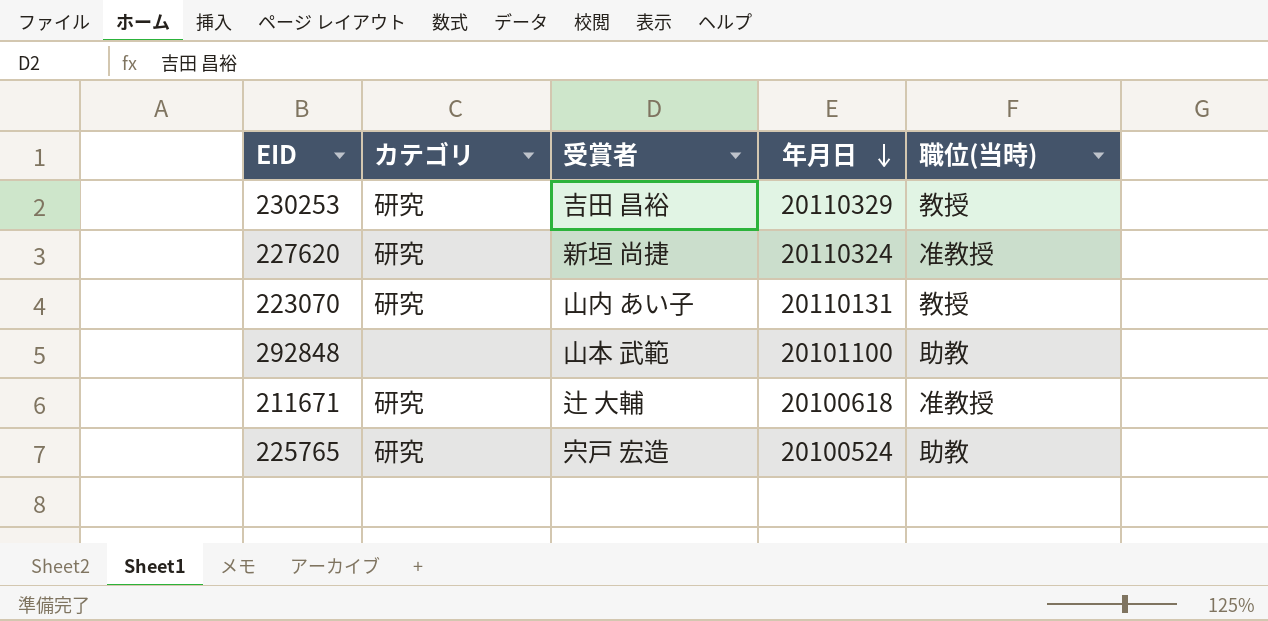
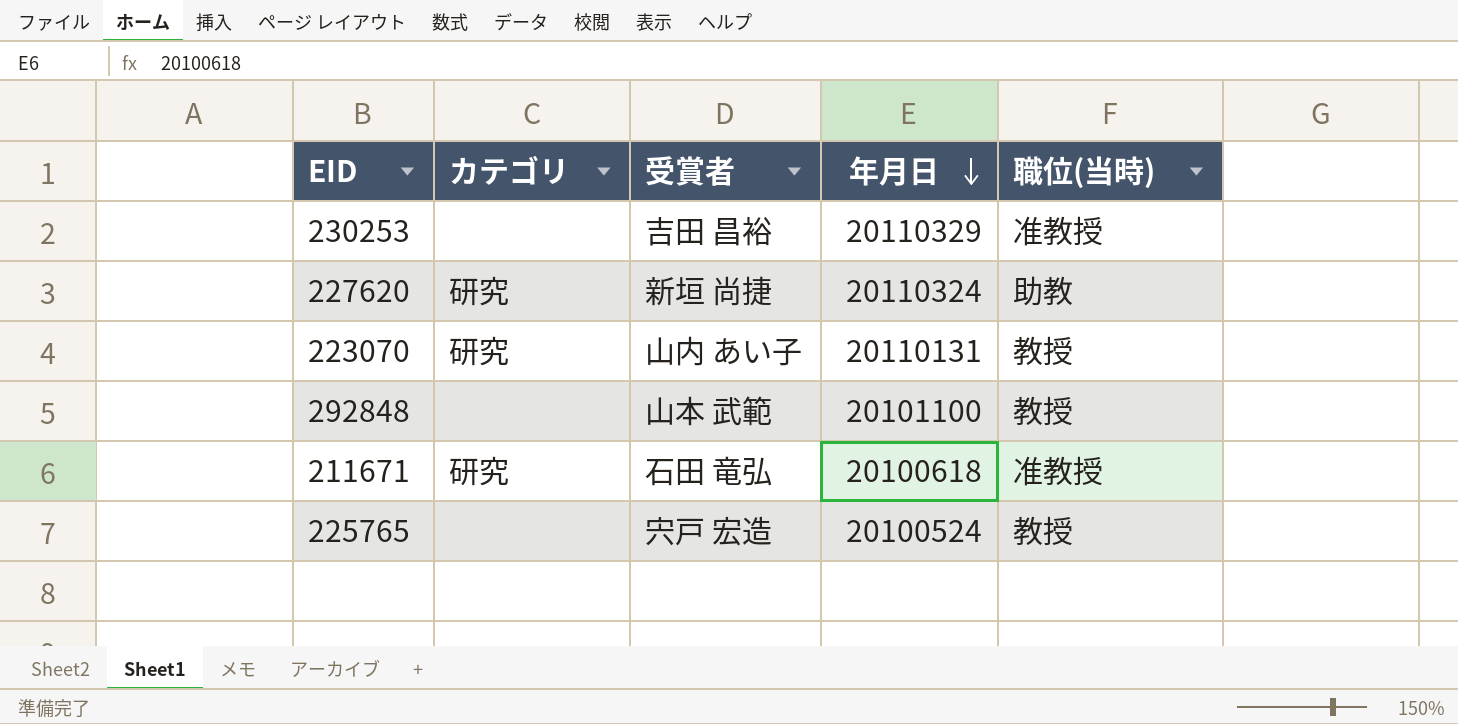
230253 | カテゴリ: 研究 -> none
230253 | 職位(当時): 教授 -> 准教授
227620 | 職位(当時): 准教授 -> 助教
292848 | 職位(当時): 助教 -> 教授
211671 | 受賞者: 辻 大輔 -> 石田 竜弘
225765 | カテゴリ: 研究 -> none
225765 | 職位(当時): 助教 -> 教授

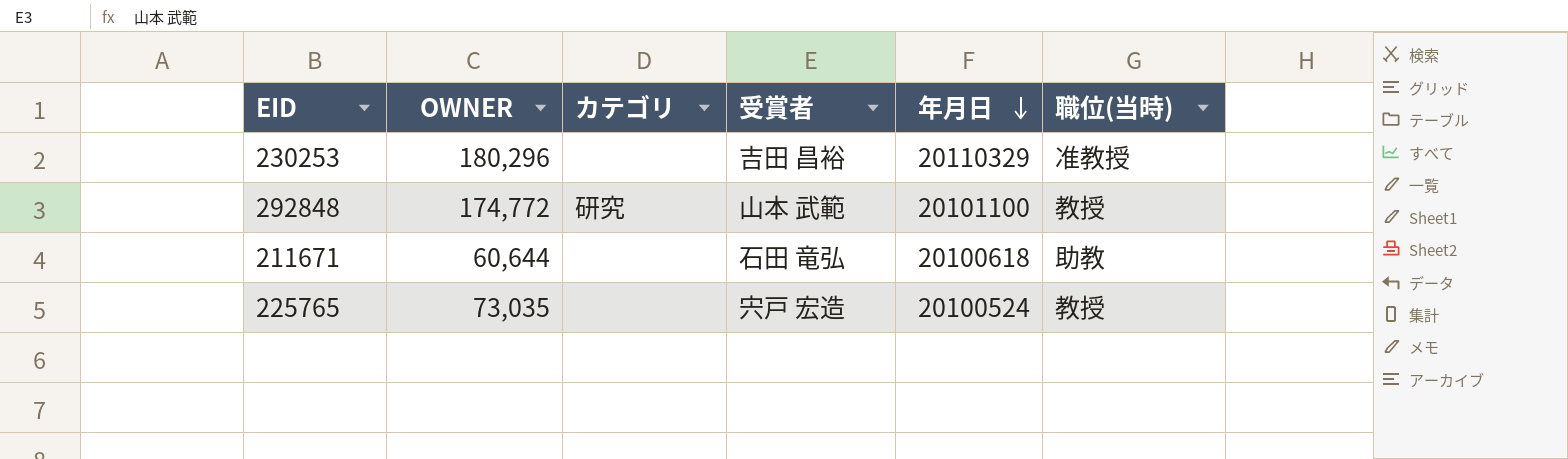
column OWNER | position: none -> 2
row 227620: 研究 | 新垣 尚捷 | 20110324 | 助教 -> none
row 223070: 研究 | 山内 あい子 | 20110131 | 教授 -> none
292848 | カテゴリ: none -> 研究
211671 | カテゴリ: 研究 -> none
211671 | 職位(当時): 准教授 -> 助教

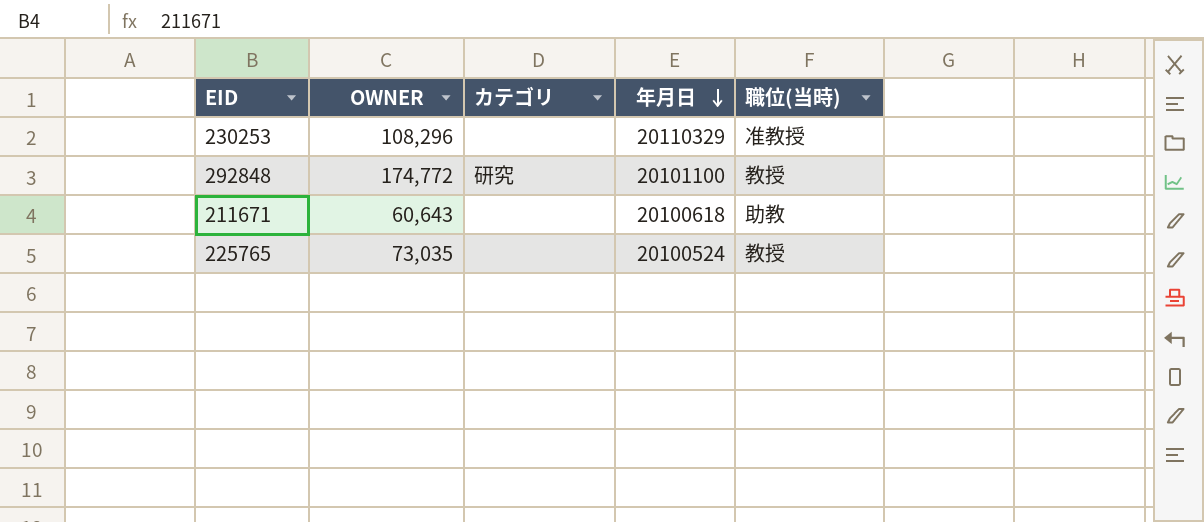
column 受賞者 | position: 4 -> none
230253 | OWNER: 180,296 -> 108,296
211671 | OWNER: 60,644 -> 60,643

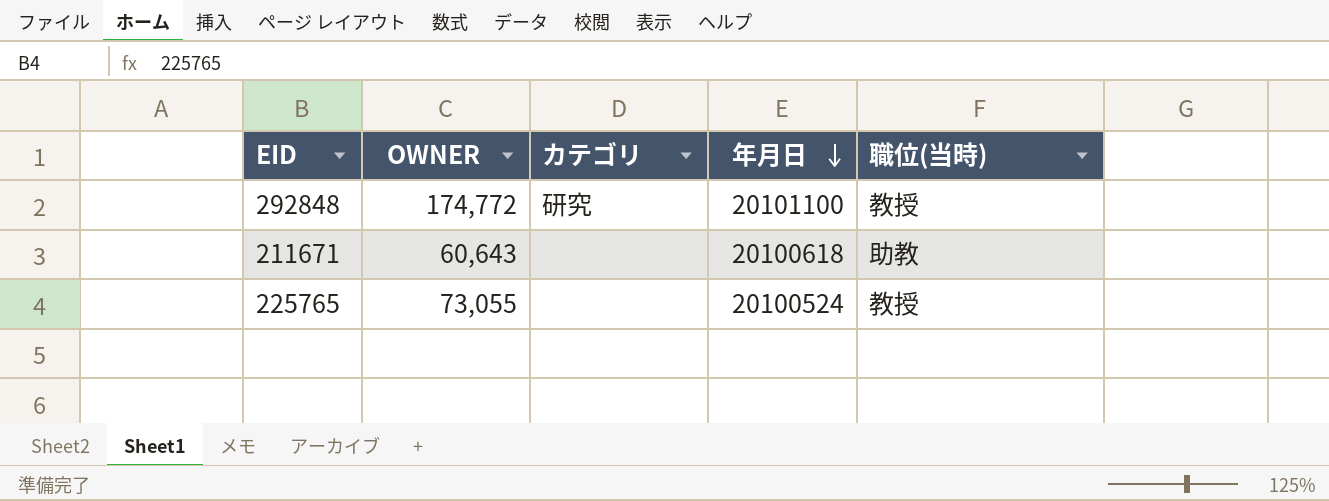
row 230253: 108,296 | none | 20110329 | 准教授 -> none
225765 | OWNER: 73,035 -> 73,055

